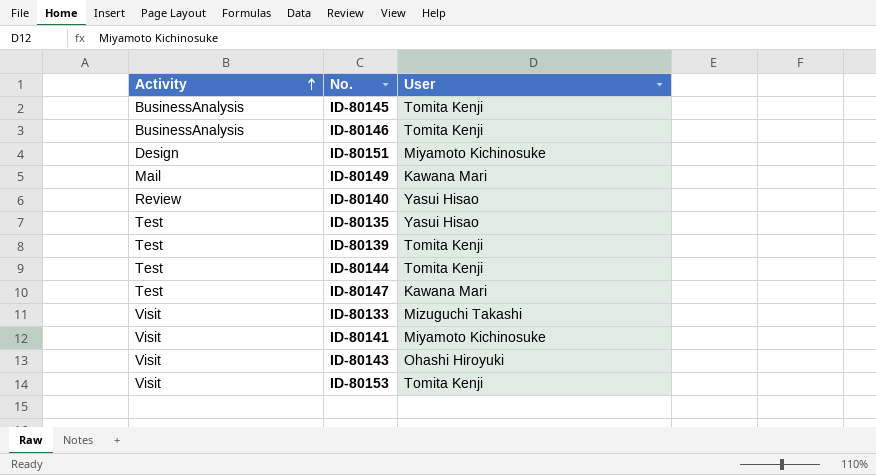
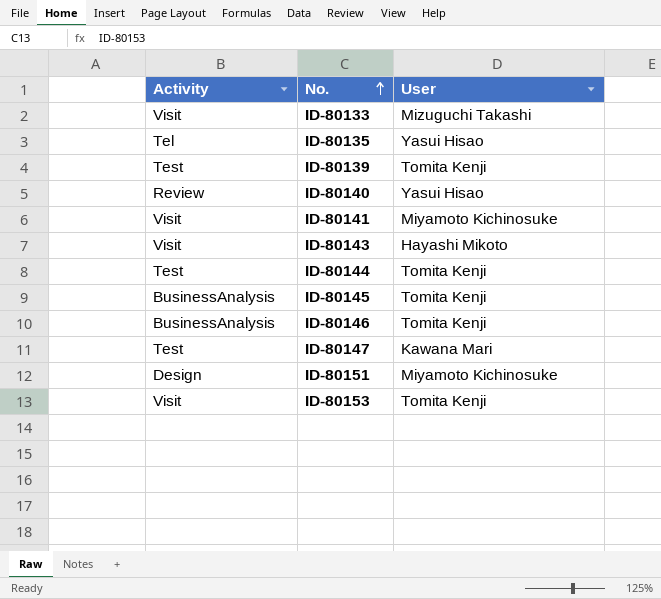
row order: Activity ascending -> No. ascending
row ID-80149: Mail | Kawana Mari -> none
ID-80135 | Activity: Test -> Tel
ID-80143 | User: Ohashi Hiroyuki -> Hayashi Mikoto

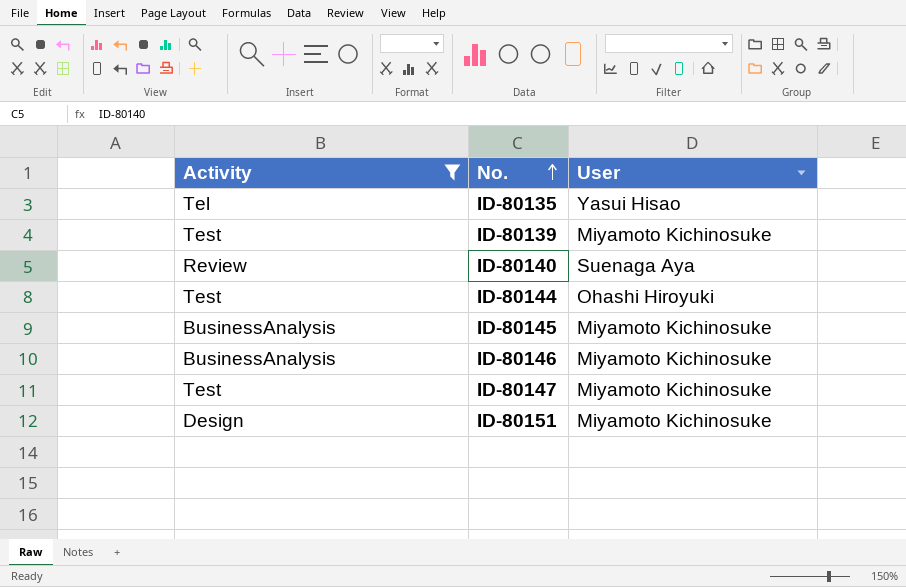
filter: none -> Activity != Visit
ID-80139 | User: Tomita Kenji -> Miyamoto Kichinosuke
ID-80140 | User: Yasui Hisao -> Suenaga Aya
ID-80144 | User: Tomita Kenji -> Ohashi Hiroyuki
ID-80145 | User: Tomita Kenji -> Miyamoto Kichinosuke
ID-80146 | User: Tomita Kenji -> Miyamoto Kichinosuke
ID-80147 | User: Kawana Mari -> Miyamoto Kichinosuke

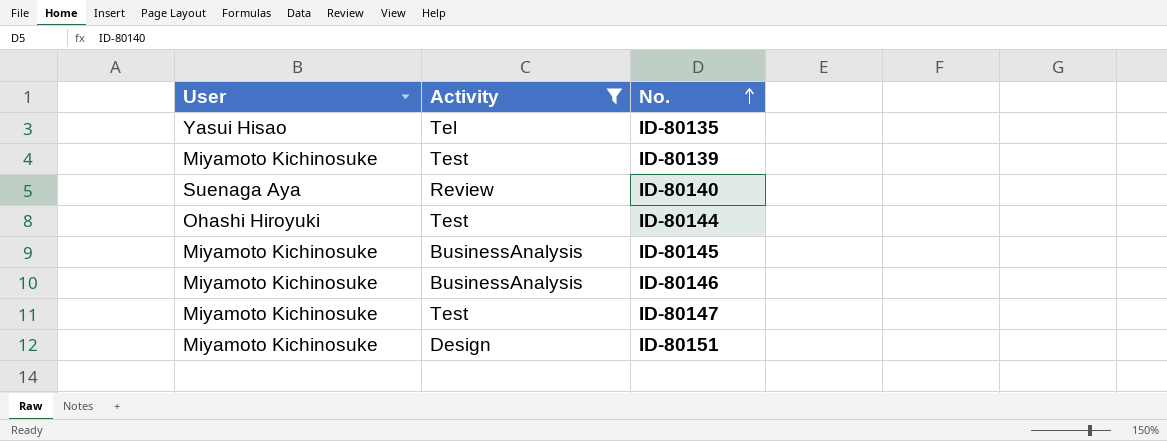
column User | position: 3 -> 1

